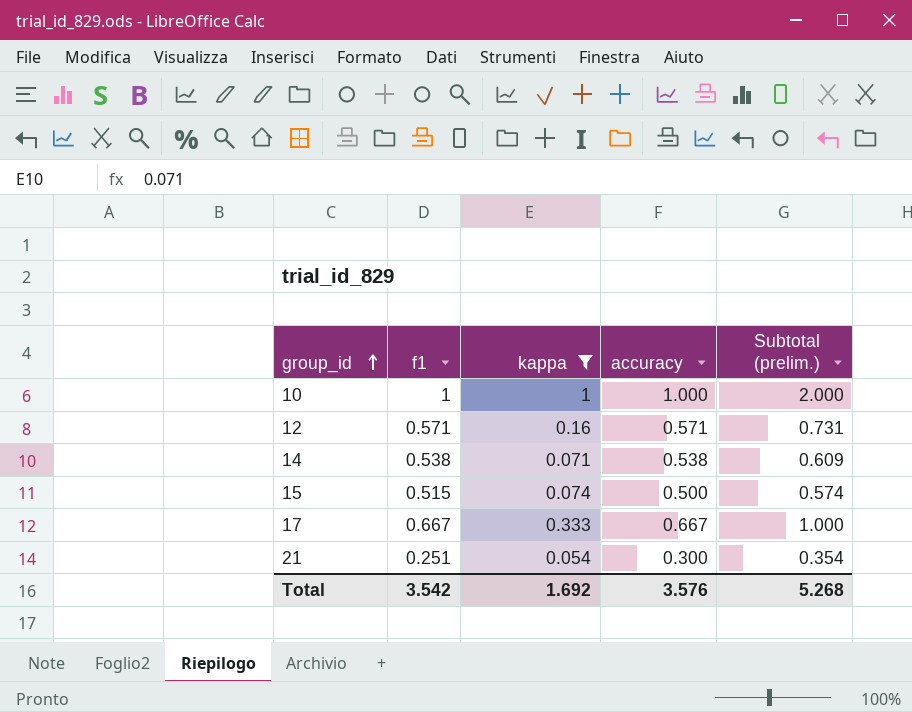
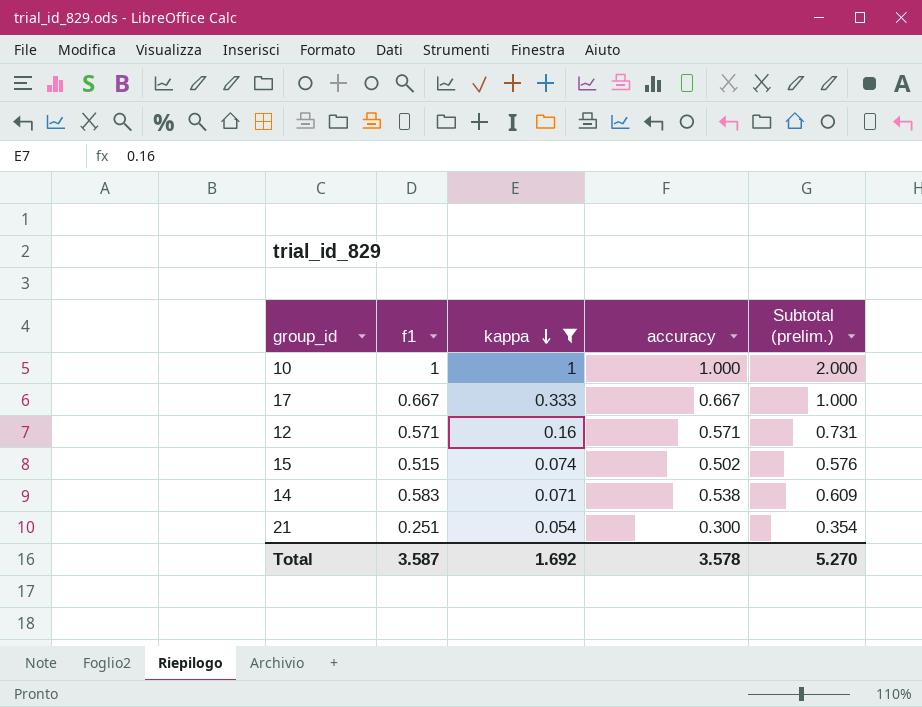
row order: group_id ascending -> kappa descending
15 | accuracy: 0.500 -> 0.502
15 | Subtotal (prelim.): 0.574 -> 0.576
14 | f1: 0.538 -> 0.583
Total | f1: 3.542 -> 3.587
Total | accuracy: 3.576 -> 3.578
Total | Subtotal (prelim.): 5.268 -> 5.270

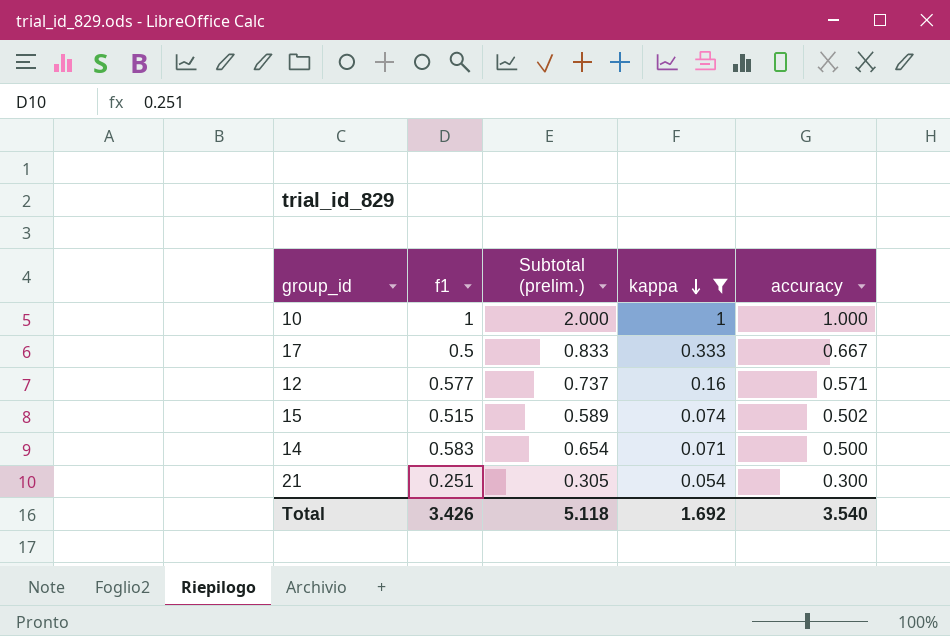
column Subtotal (prelim.) | formula: [kappa] + [accuracy] -> [f1] + [kappa]
column Subtotal (prelim.) | position: 5 -> 3
17 | f1: 0.667 -> 0.5
12 | f1: 0.571 -> 0.577
14 | accuracy: 0.538 -> 0.500
Total | f1: 3.587 -> 3.426
Total | Subtotal (prelim.): 5.270 -> 5.118
Total | accuracy: 3.578 -> 3.540

